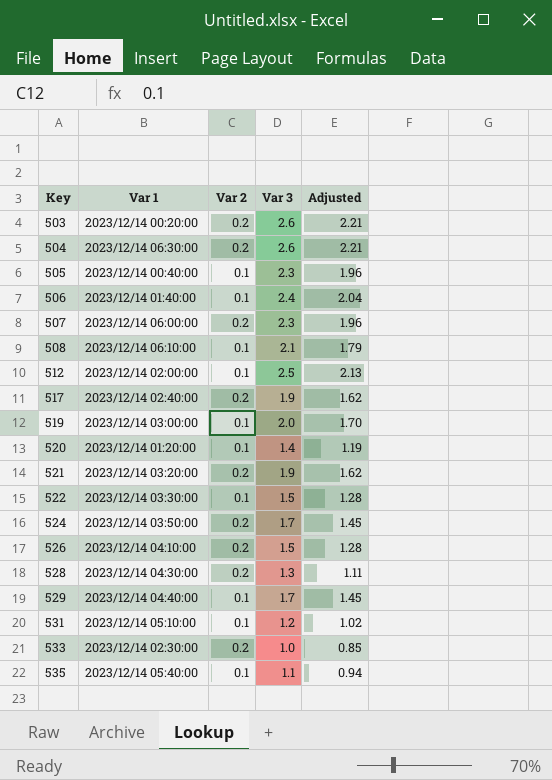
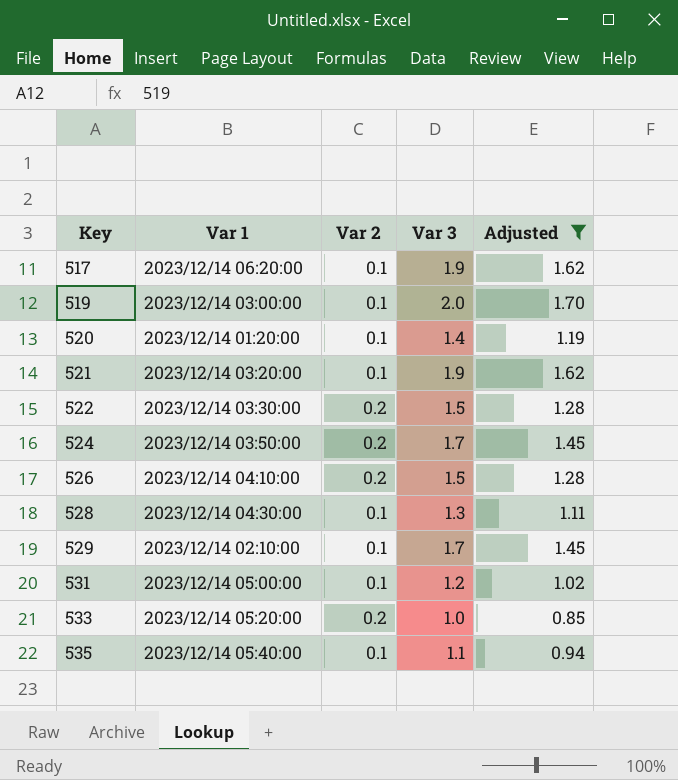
filter: none -> Adjusted <= 1.70
517 | Var 1: 2023/12/14 02:40:00 -> 2023/12/14 06:20:00
517 | Var 2: 0.2 -> 0.1
521 | Var 2: 0.2 -> 0.1
522 | Var 2: 0.1 -> 0.2
528 | Var 2: 0.2 -> 0.1
529 | Var 1: 2023/12/14 04:40:00 -> 2023/12/14 02:10:00
531 | Var 1: 2023/12/14 05:10:00 -> 2023/12/14 05:00:00
533 | Var 1: 2023/12/14 02:30:00 -> 2023/12/14 05:20:00

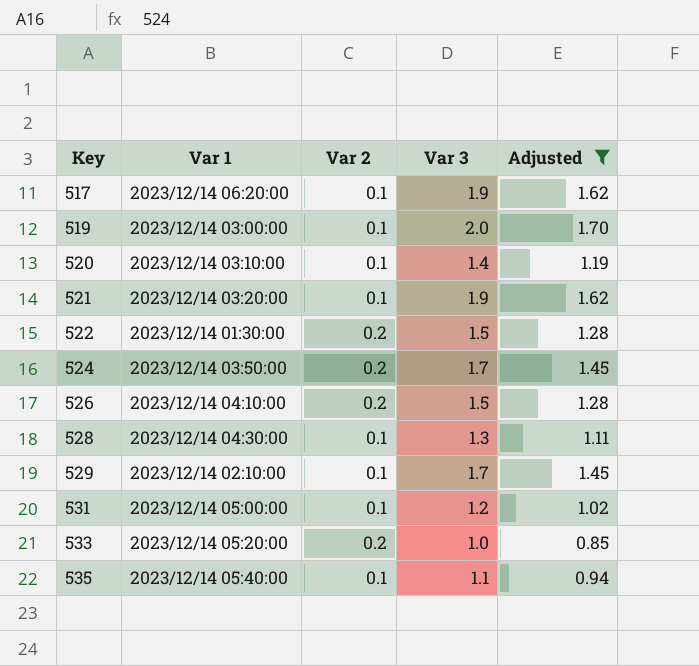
520 | Var 1: 2023/12/14 01:20:00 -> 2023/12/14 03:10:00
522 | Var 1: 2023/12/14 03:30:00 -> 2023/12/14 01:30:00

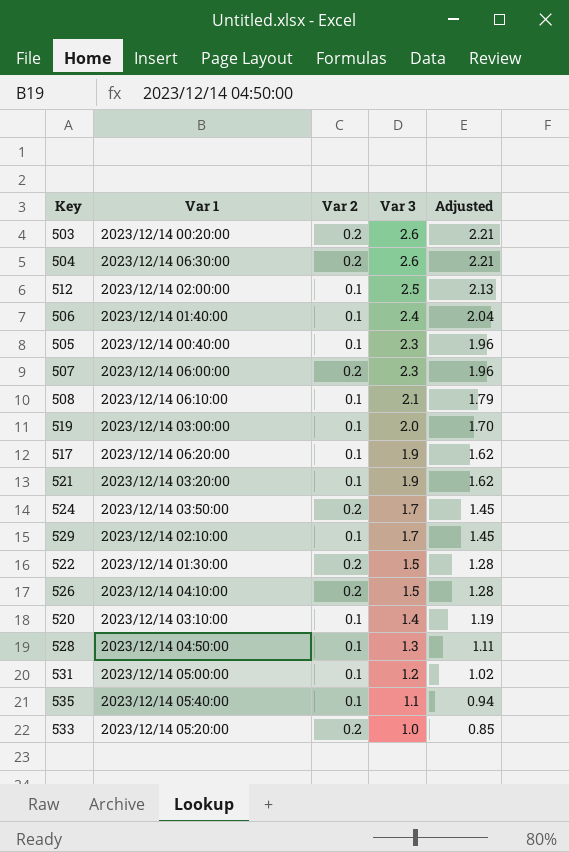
filter: Adjusted <= 1.70 -> none
row order: Key ascending -> Var 3 descending
528 | Var 1: 2023/12/14 04:30:00 -> 2023/12/14 04:50:00

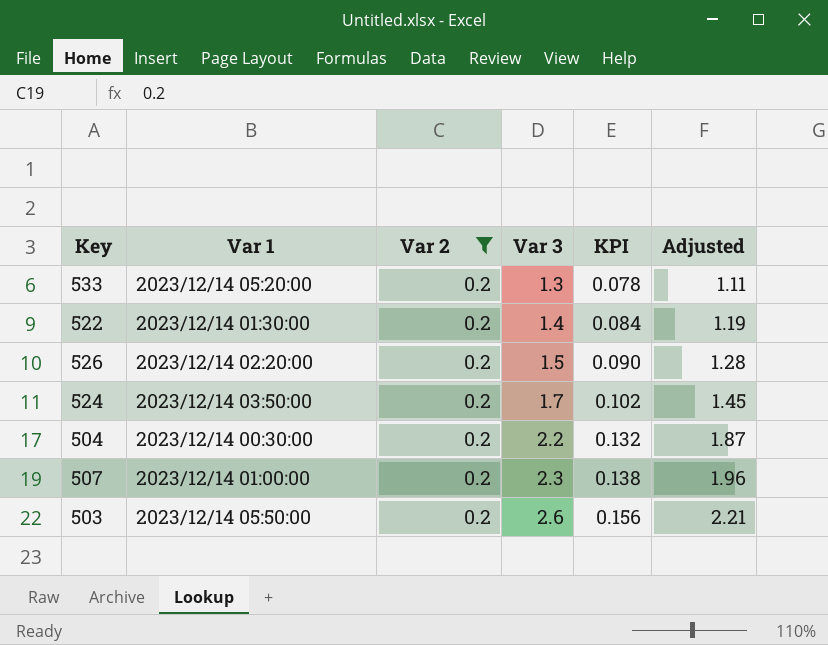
filter: none -> Var 2 = 0.2
row order: Var 3 descending -> Var 3 ascending
column KPI | formula: none -> [Var 3] * 0.06
533 | Var 3: 1.0 -> 1.3
533 | Adjusted: 0.85 -> 1.11
522 | Var 3: 1.5 -> 1.4
522 | Adjusted: 1.28 -> 1.19
526 | Var 1: 2023/12/14 04:10:00 -> 2023/12/14 02:20:00
504 | Var 1: 2023/12/14 06:30:00 -> 2023/12/14 00:30:00
504 | Var 3: 2.6 -> 2.2
504 | Adjusted: 2.21 -> 1.87
507 | Var 1: 2023/12/14 06:00:00 -> 2023/12/14 01:00:00
503 | Var 1: 2023/12/14 00:20:00 -> 2023/12/14 05:50:00

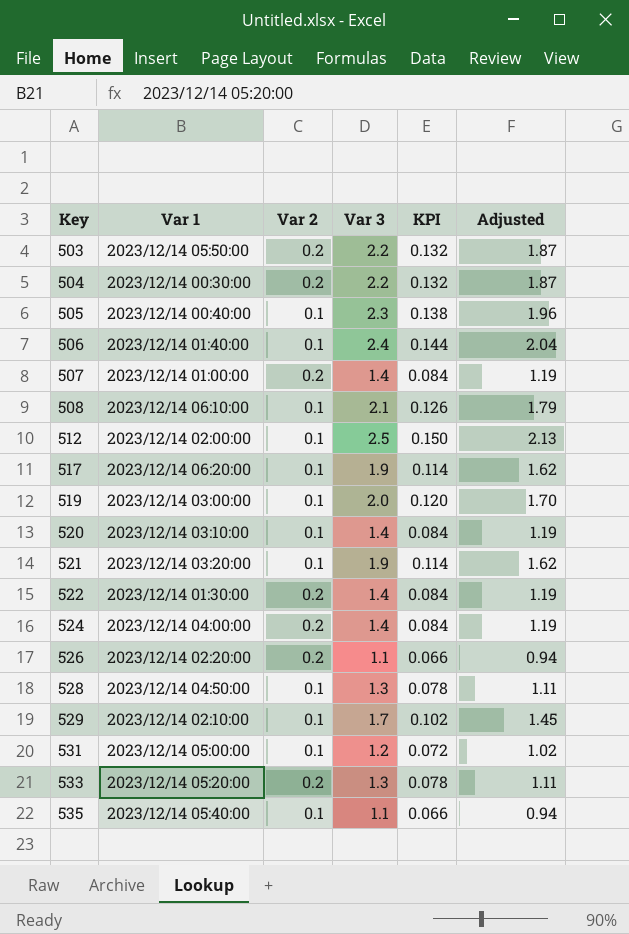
filter: Var 2 = 0.2 -> none
row order: Var 3 ascending -> Key ascending
503 | Var 3: 2.6 -> 2.2
503 | KPI: 0.156 -> 0.132
503 | Adjusted: 2.21 -> 1.87
507 | Var 3: 2.3 -> 1.4
507 | KPI: 0.138 -> 0.084
507 | Adjusted: 1.96 -> 1.19
524 | Var 1: 2023/12/14 03:50:00 -> 2023/12/14 04:00:00
524 | Var 3: 1.7 -> 1.4
524 | KPI: 0.102 -> 0.084
524 | Adjusted: 1.45 -> 1.19
526 | Var 3: 1.5 -> 1.1
526 | KPI: 0.090 -> 0.066
526 | Adjusted: 1.28 -> 0.94

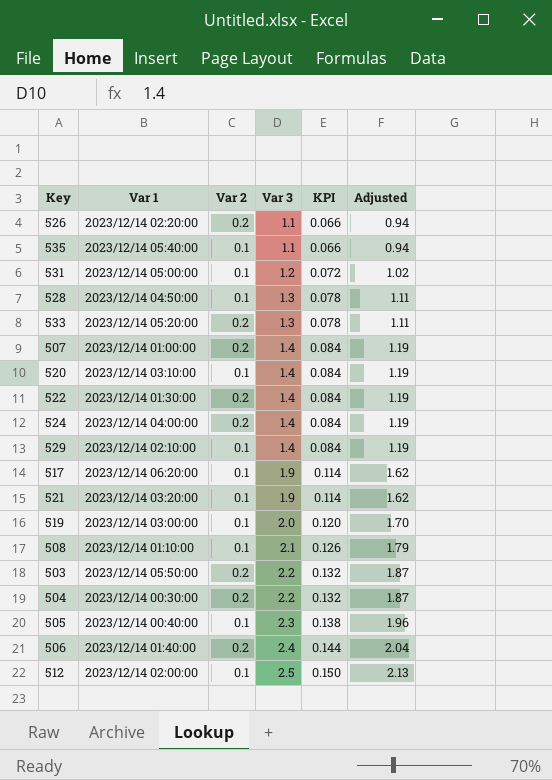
row order: Key ascending -> Var 3 ascending
529 | Var 3: 1.7 -> 1.4
529 | KPI: 0.102 -> 0.084
529 | Adjusted: 1.45 -> 1.19
508 | Var 1: 2023/12/14 06:10:00 -> 2023/12/14 01:10:00
506 | Var 2: 0.1 -> 0.2

